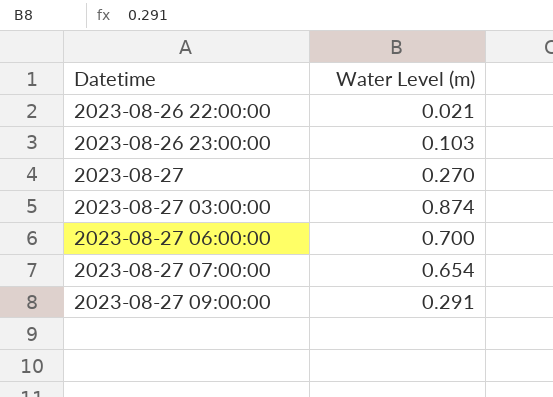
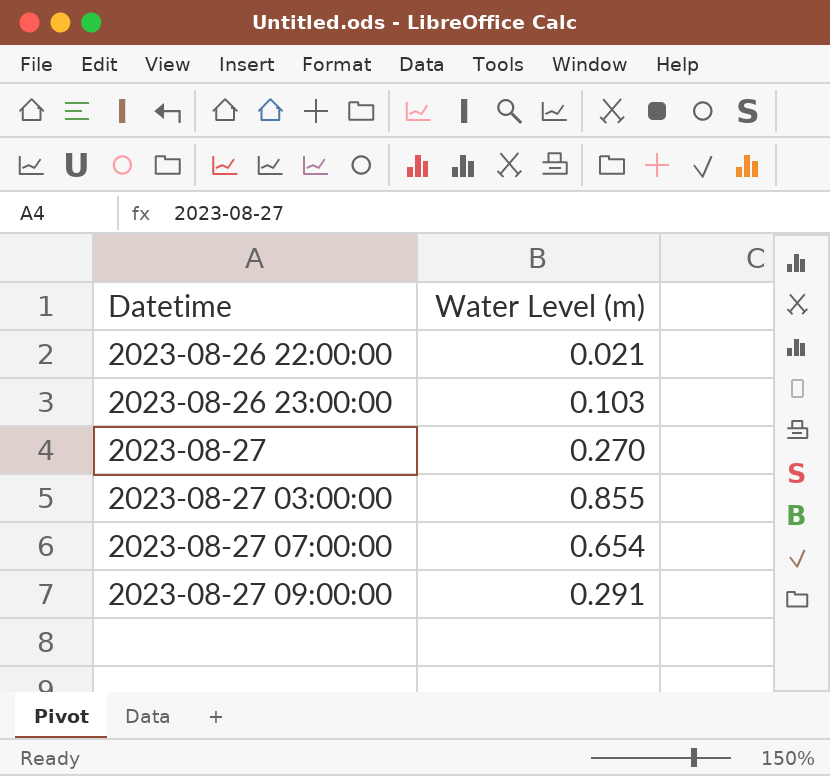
row 2023-08-27 06:00:00: 0.700 -> none
2023-08-27 03:00:00 | Water Level (m): 0.874 -> 0.855

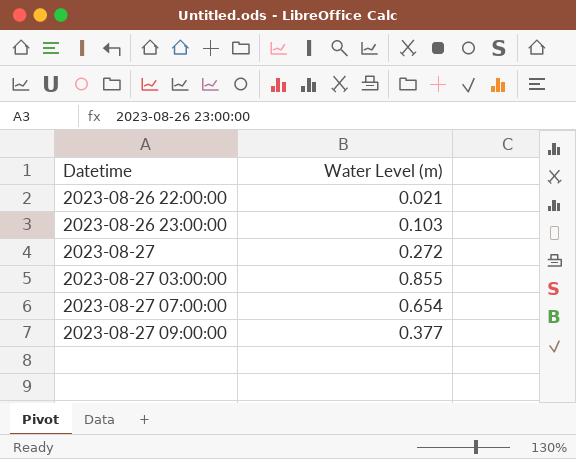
2023-08-27 | Water Level (m): 0.270 -> 0.272
2023-08-27 09:00:00 | Water Level (m): 0.291 -> 0.377

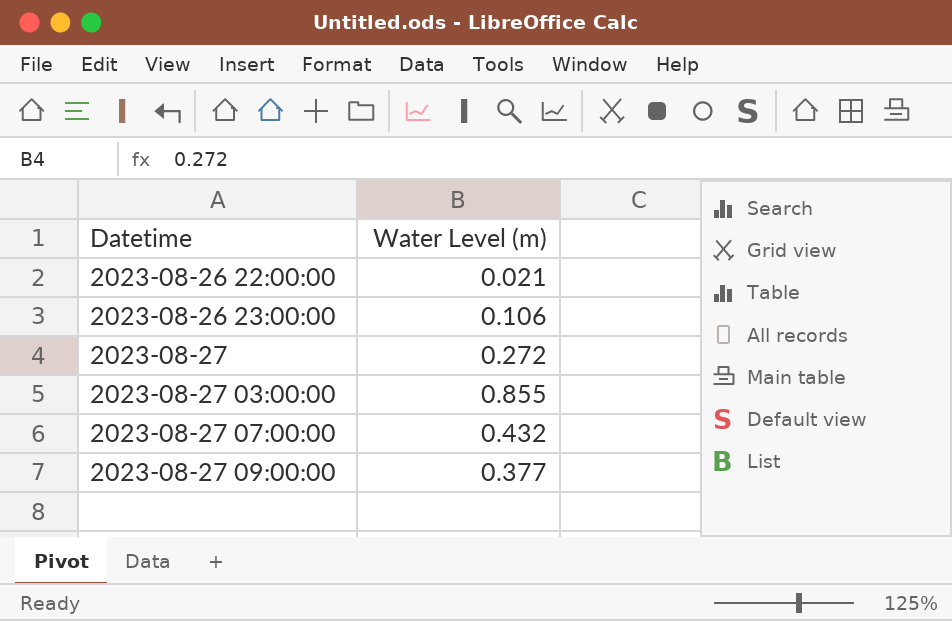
2023-08-26 23:00:00 | Water Level (m): 0.103 -> 0.106
2023-08-27 07:00:00 | Water Level (m): 0.654 -> 0.432

